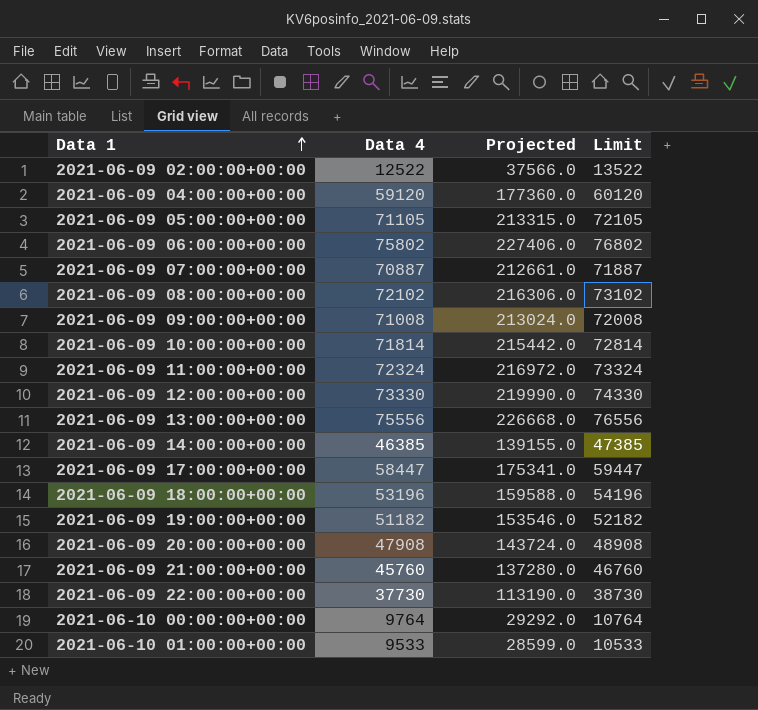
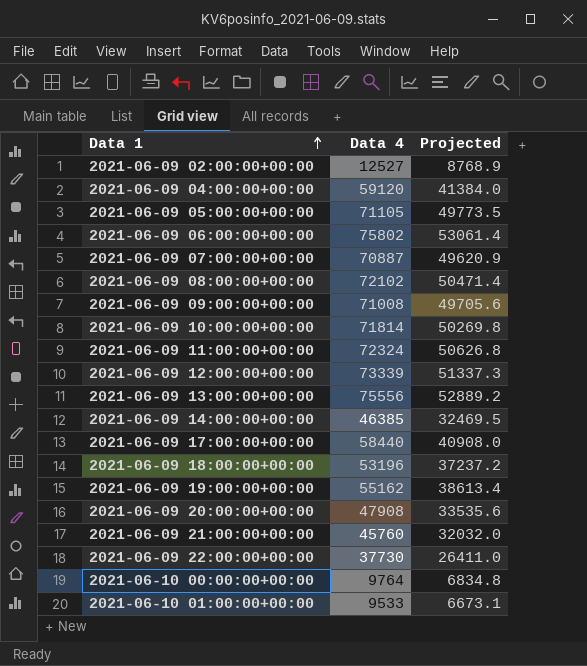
column Limit | formula: [Data 4] + 1000 -> none
column Projected | formula: [Data 4] * 3 -> [Data 4] * 0.7
2021-06-09 02:00:00+00:00 | Data 4: 12522 -> 12527
2021-06-09 12:00:00+00:00 | Data 4: 73330 -> 73339
2021-06-09 17:00:00+00:00 | Data 4: 58447 -> 58440
2021-06-09 19:00:00+00:00 | Data 4: 51182 -> 55162

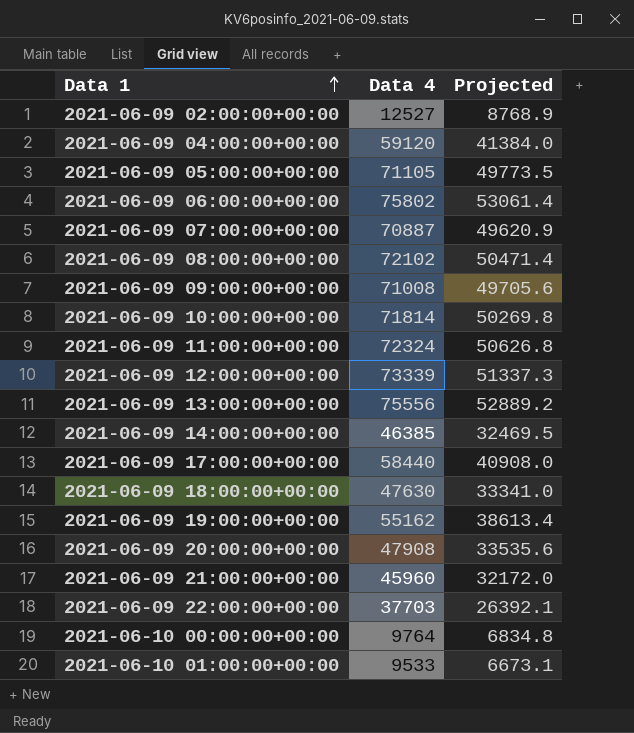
2021-06-09 18:00:00+00:00 | Data 4: 53196 -> 47630
2021-06-09 18:00:00+00:00 | Projected: 37237.2 -> 33341.0
2021-06-09 21:00:00+00:00 | Data 4: 45760 -> 45960
2021-06-09 21:00:00+00:00 | Projected: 32032.0 -> 32172.0
2021-06-09 22:00:00+00:00 | Data 4: 37730 -> 37703
2021-06-09 22:00:00+00:00 | Projected: 26411.0 -> 26392.1

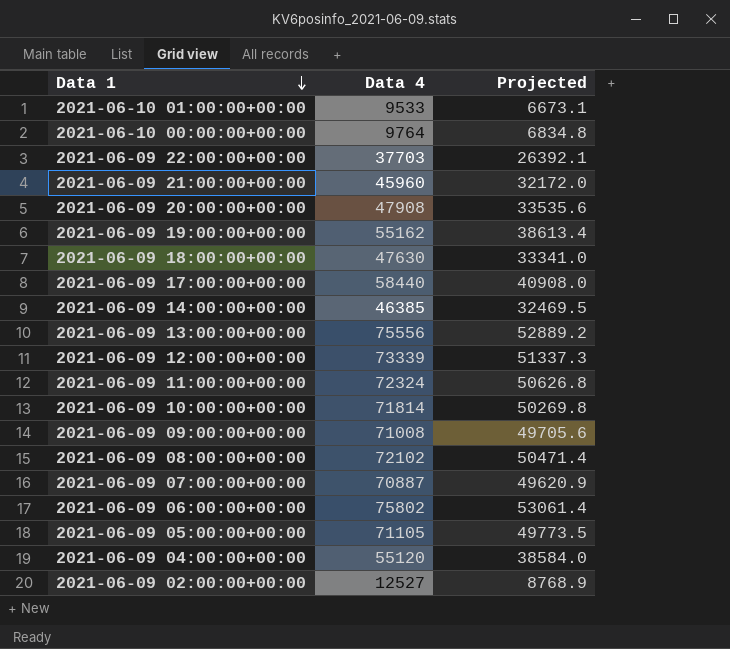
row order: Data 1 ascending -> Data 1 descending
2021-06-09 04:00:00+00:00 | Data 4: 59120 -> 55120
2021-06-09 04:00:00+00:00 | Projected: 41384.0 -> 38584.0

